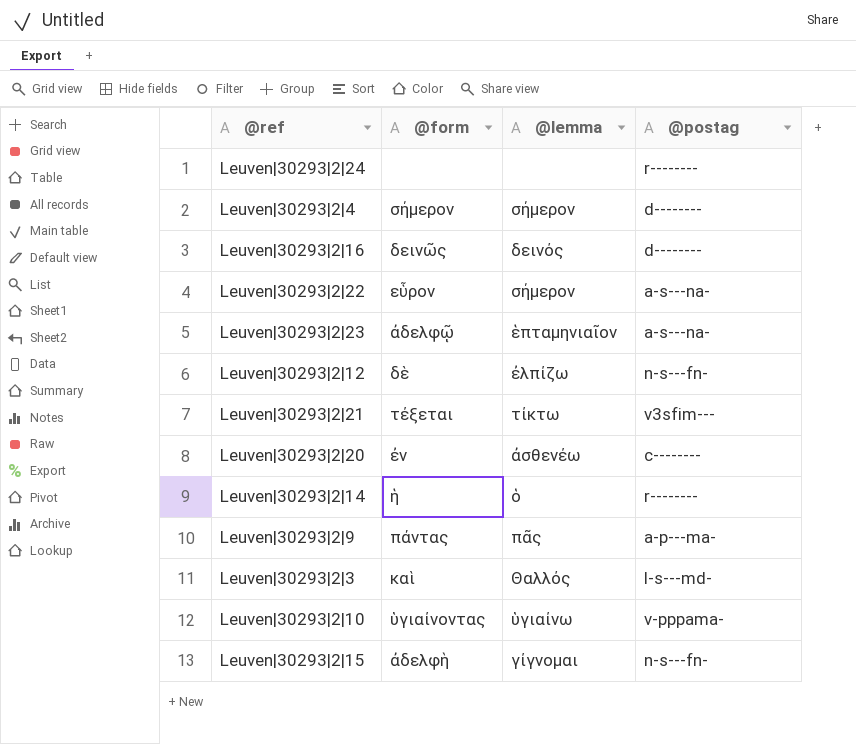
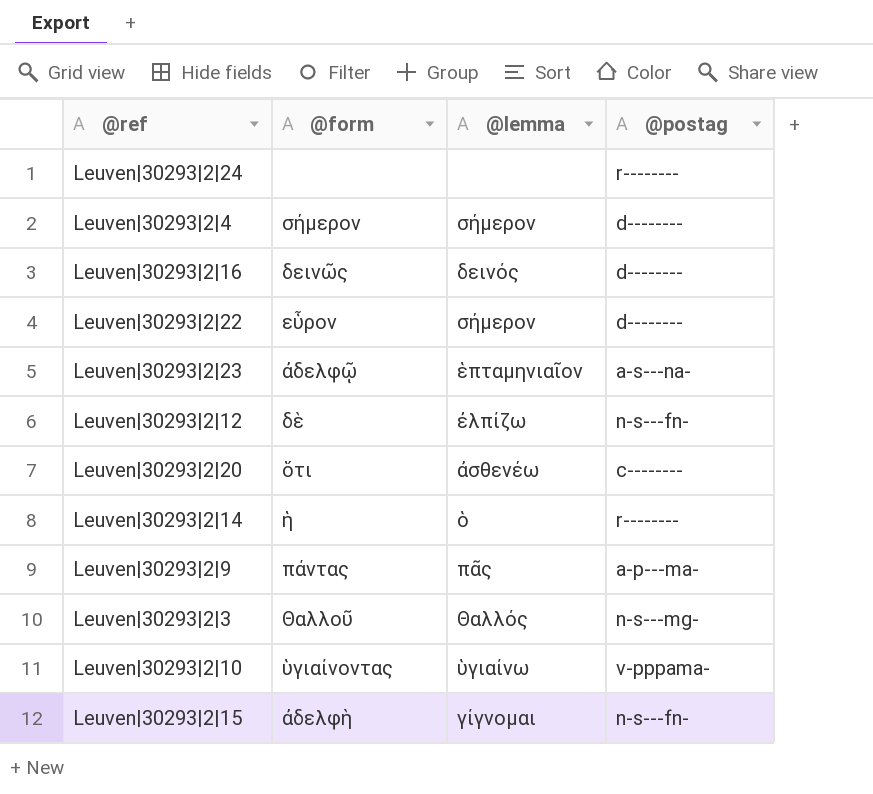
row Leuven|30293|2|21: τέξεται | τίκτω | v3sfim--- -> none
Leuven|30293|2|22 | @postag: a-s---na- -> d--------
Leuven|30293|2|20 | @form: ἐν -> ὅτι
Leuven|30293|2|3 | @form: καὶ -> Θαλλοῦ
Leuven|30293|2|3 | @postag: l-s---md- -> n-s---mg-

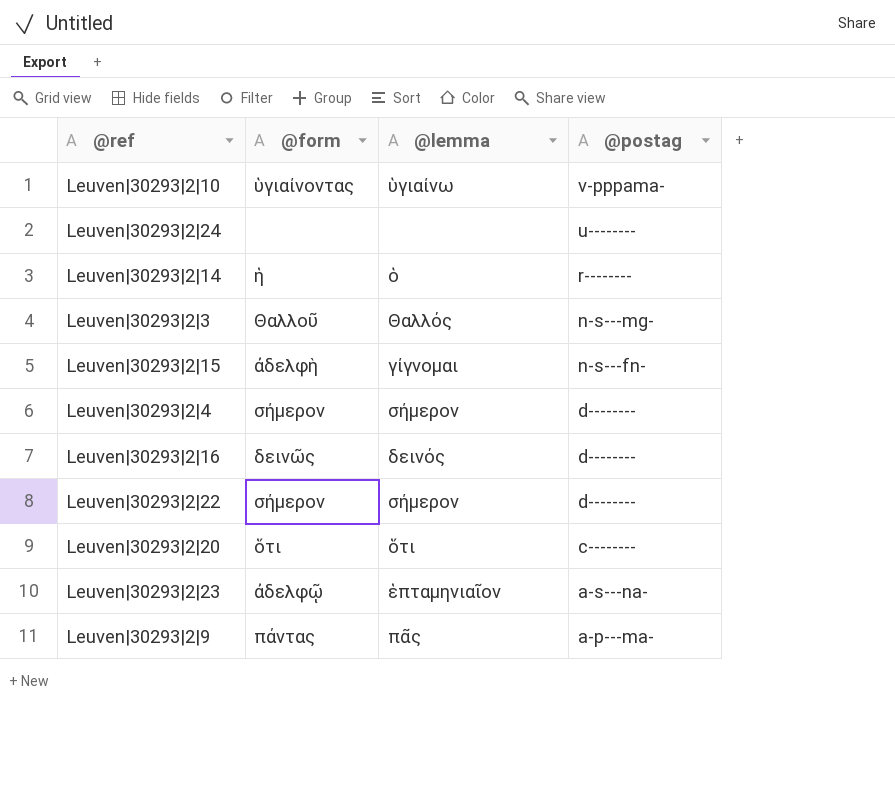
row order: none -> @postag descending
row Leuven|30293|2|12: δὲ | ἐλπίζω | n-s---fn- -> none
Leuven|30293|2|24 | @postag: r-------- -> u--------
Leuven|30293|2|22 | @form: εὗρον -> σήμερον
Leuven|30293|2|20 | @lemma: ἀσθενέω -> ὅτι

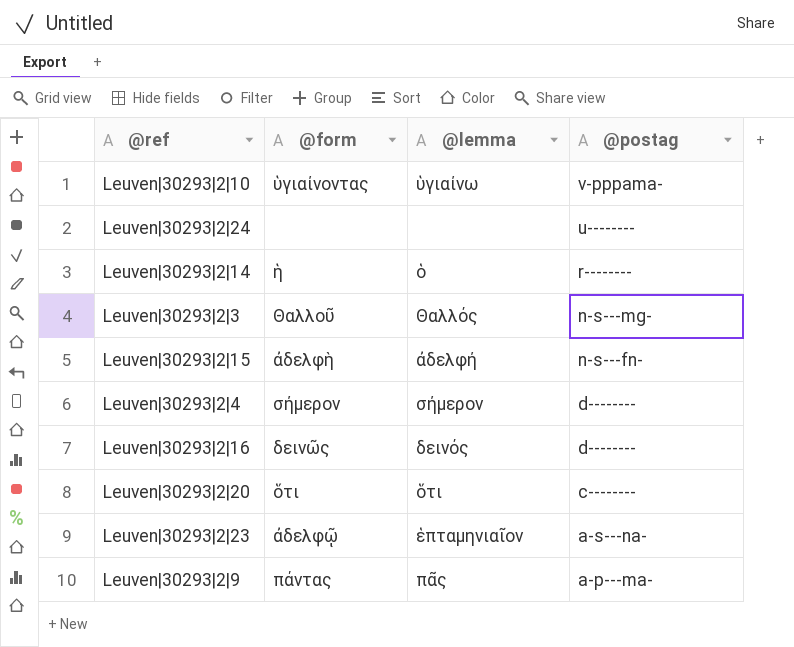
row Leuven|30293|2|22: σήμερον | σήμερον | d-------- -> none
Leuven|30293|2|15 | @lemma: γίγνομαι -> ἀδελφή

